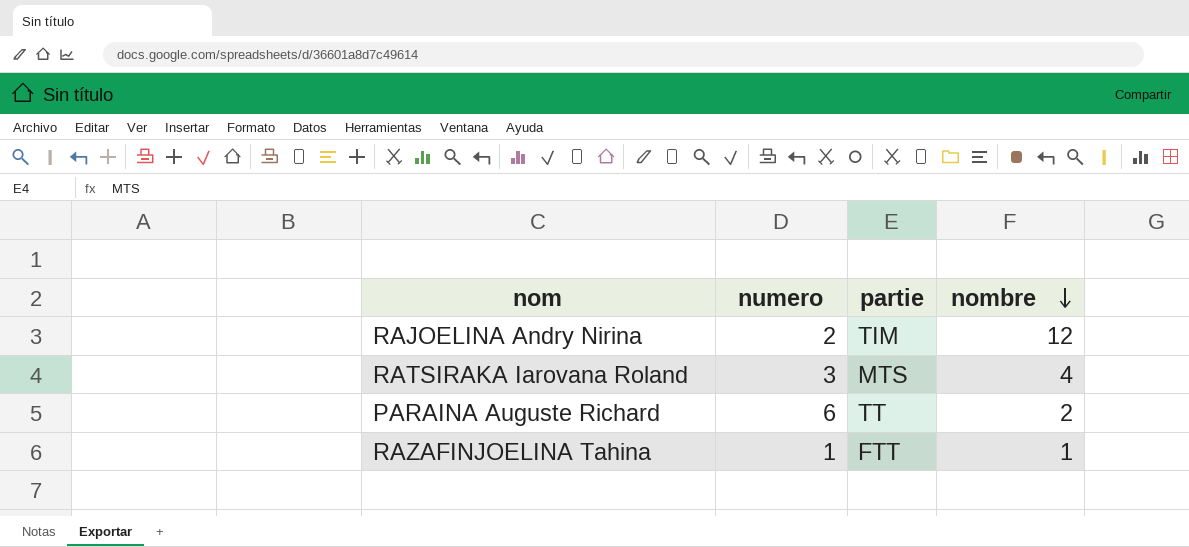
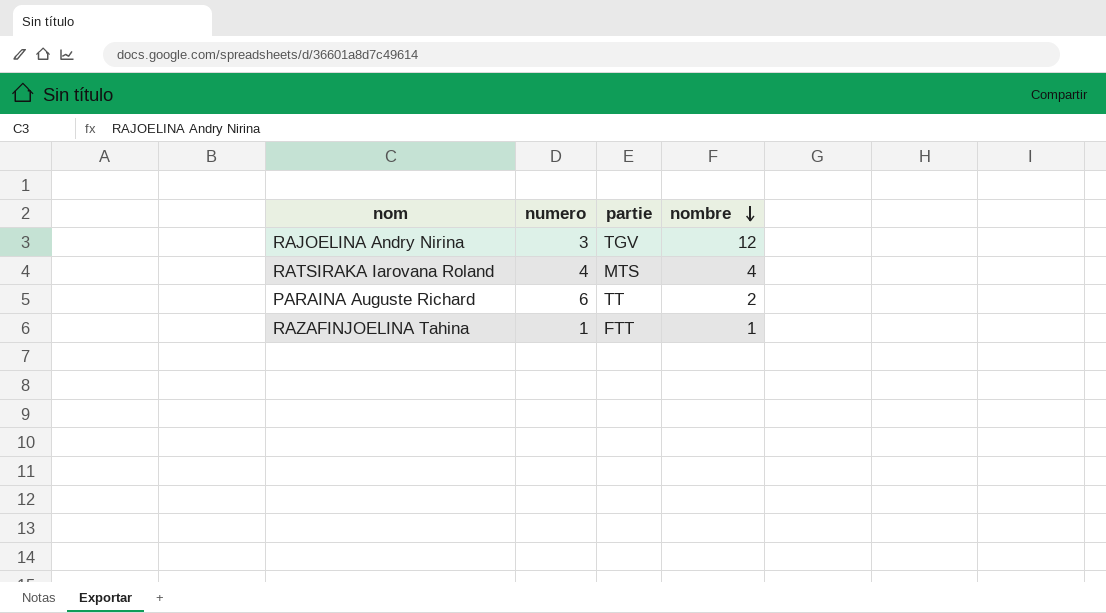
RAJOELINA Andry Nirina | numero: 2 -> 3
RAJOELINA Andry Nirina | partie: TIM -> TGV
RATSIRAKA Iarovana Roland | numero: 3 -> 4

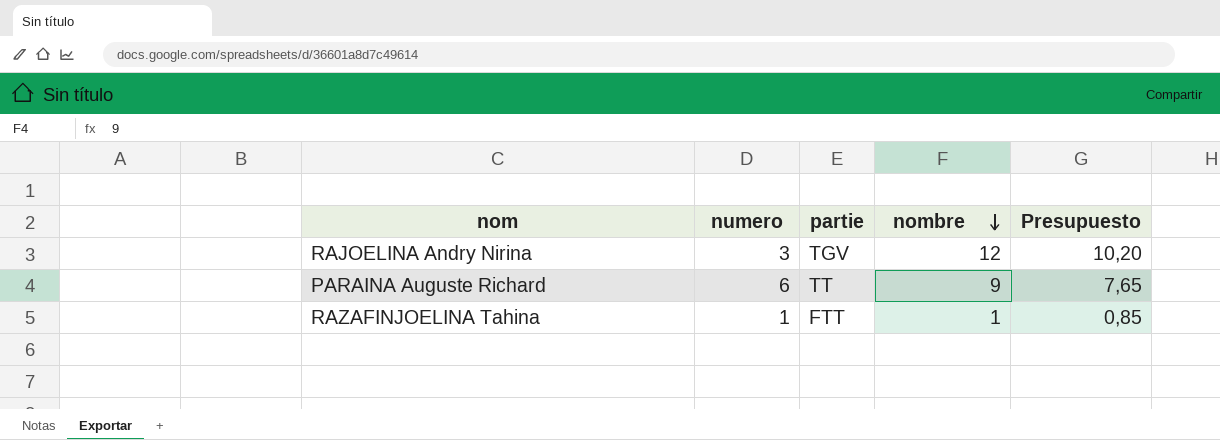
column Presupuesto | formula: none -> [nombre] * 0,85
row RATSIRAKA Iarovana Roland: 4 | MTS | 4 -> none
PARAINA Auguste Richard | nombre: 2 -> 9

